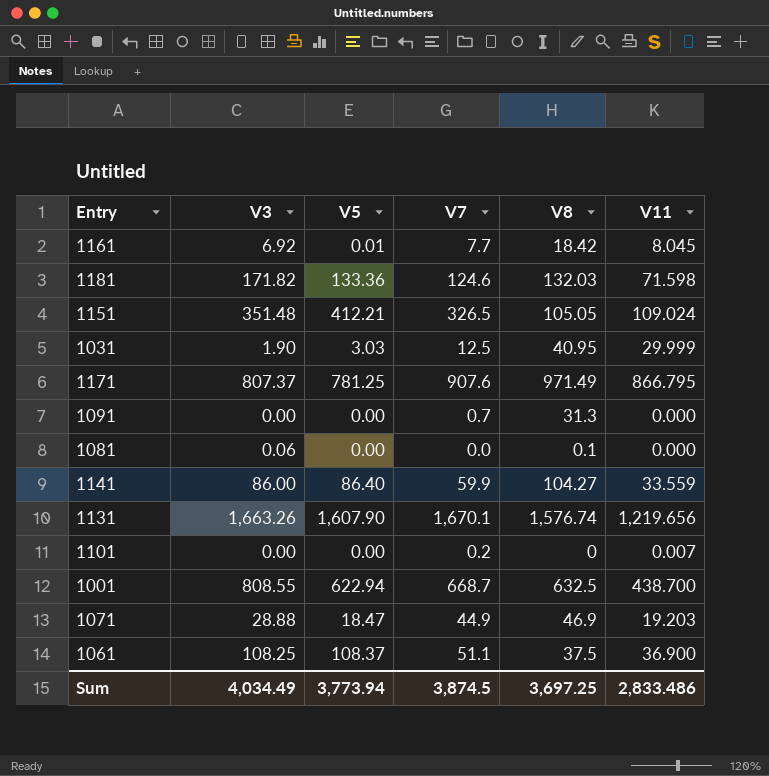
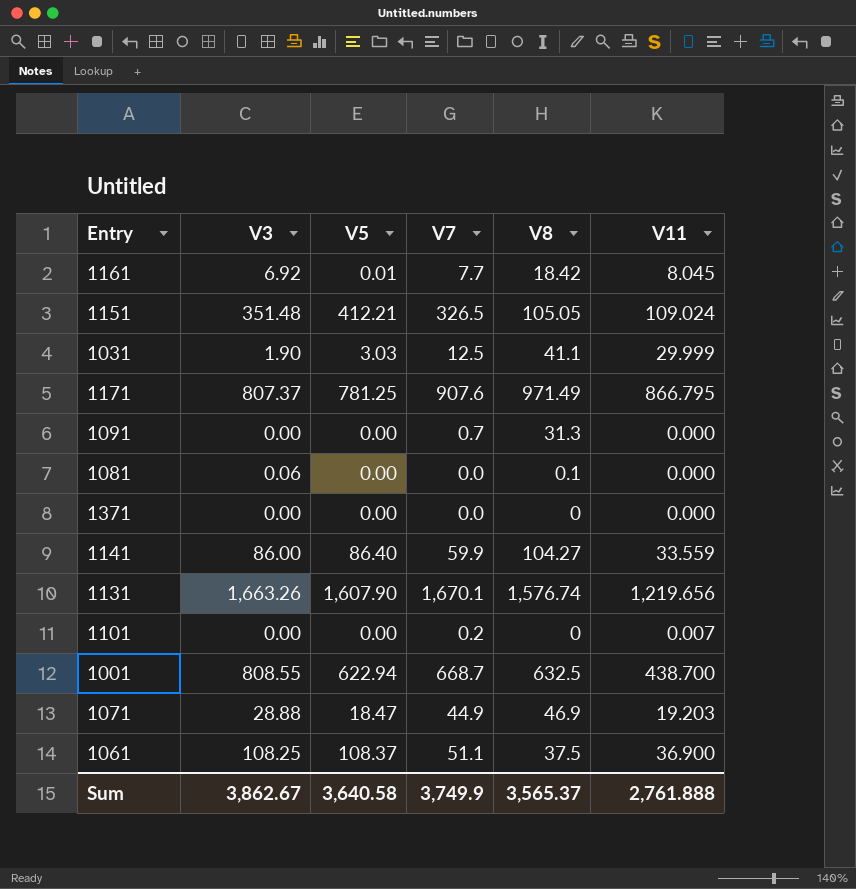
row 1181: 171.82 | 133.36 | 124.6 | 132.03 | 71.598 -> none
1031 | V8: 40.95 -> 41.1
row 1371: none -> 0.00 | 0.00 | 0.0 | 0 | 0.000
Sum | V3: 4,034.49 -> 3,862.67
Sum | V5: 3,773.94 -> 3,640.58
Sum | V7: 3,874.5 -> 3,749.9
Sum | V8: 3,697.25 -> 3,565.37
Sum | V11: 2,833.486 -> 2,761.888

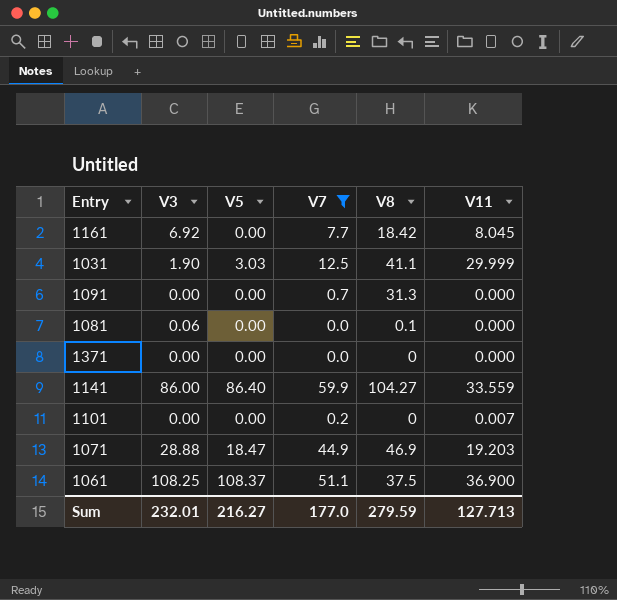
filter: none -> V7 <= 59.9
1161 | V5: 0.01 -> 0.00
Sum | V3: 3,862.67 -> 232.01
Sum | V5: 3,640.58 -> 216.27
Sum | V7: 3,749.9 -> 177.0
Sum | V8: 3,565.37 -> 279.59
Sum | V11: 2,761.888 -> 127.713

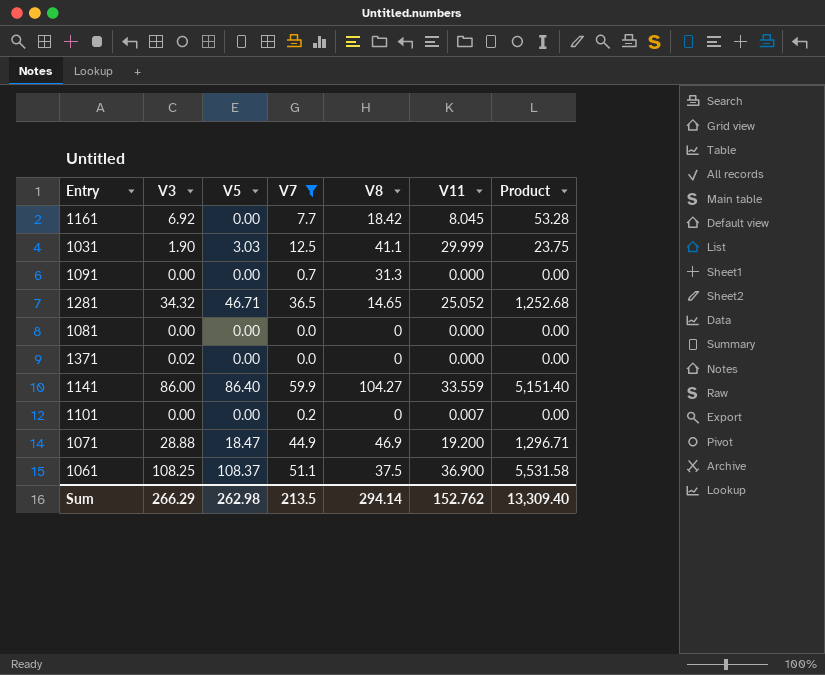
column Product | formula: none -> [V3] * [V7]
row 1281: none -> 34.32 | 46.71 | 36.5 | 14.65 | 25.052 | 1,252.68
1081 | V3: 0.06 -> 0.00
1081 | V8: 0.1 -> 0
1371 | V3: 0.00 -> 0.02
1071 | V11: 19.203 -> 19.200
Sum | V3: 232.01 -> 266.29
Sum | V5: 216.27 -> 262.98
Sum | V7: 177.0 -> 213.5
Sum | V8: 279.59 -> 294.14
Sum | V11: 127.713 -> 152.762

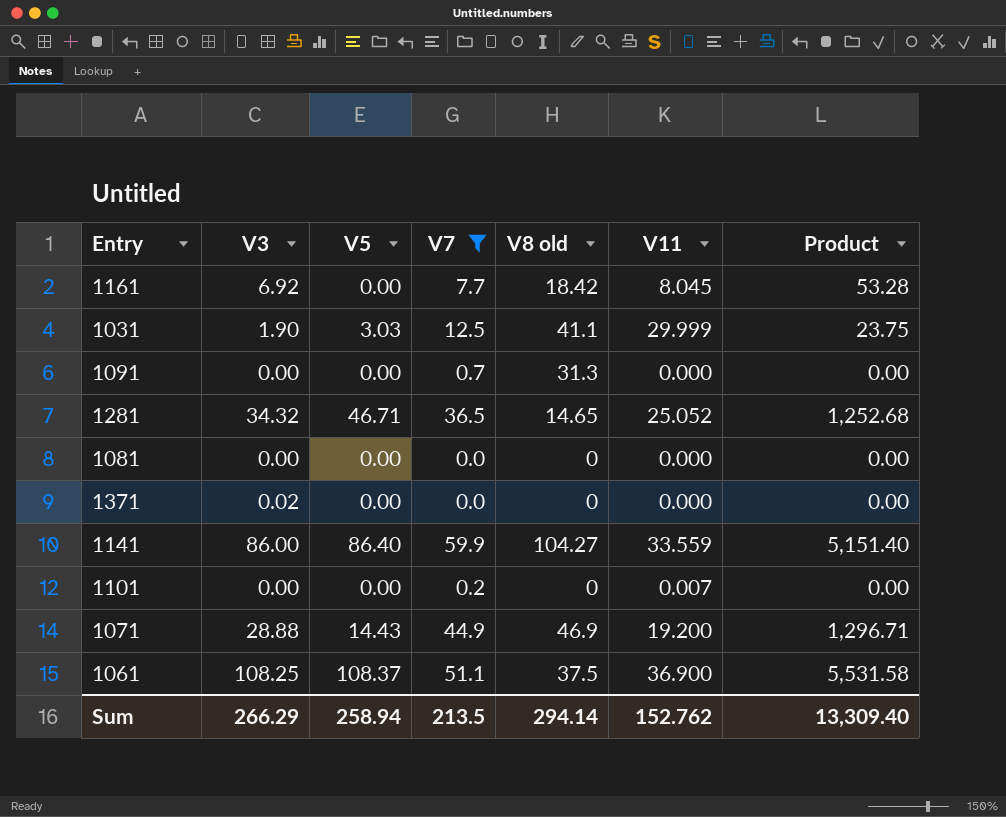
column name: V8 -> V8 old
1071 | V5: 18.47 -> 14.43
Sum | V5: 262.98 -> 258.94

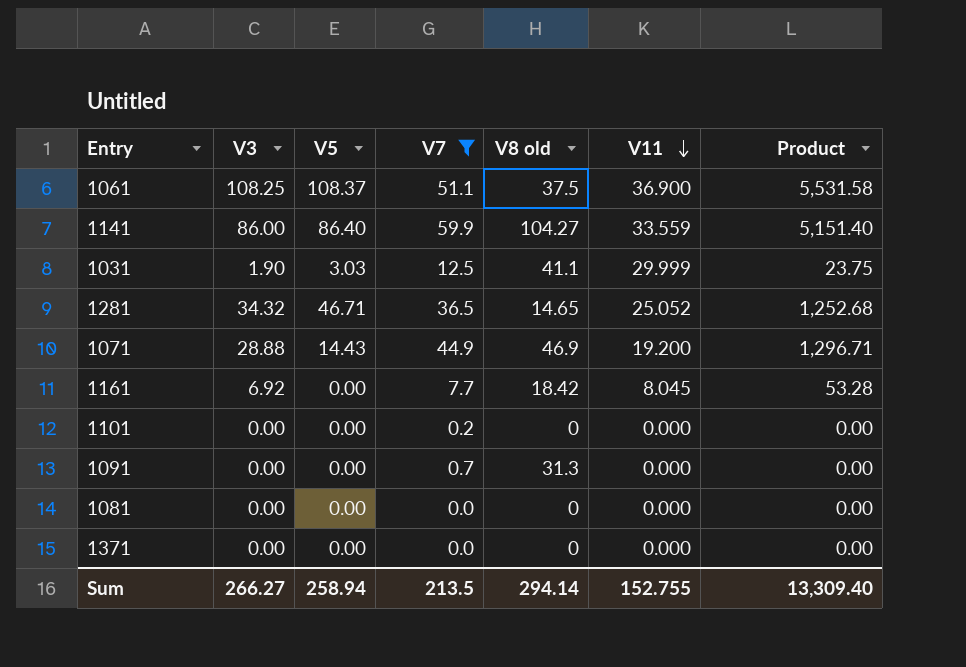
row order: none -> V11 descending
1101 | V11: 0.007 -> 0.000
1371 | V3: 0.02 -> 0.00
Sum | V3: 266.29 -> 266.27
Sum | V11: 152.762 -> 152.755

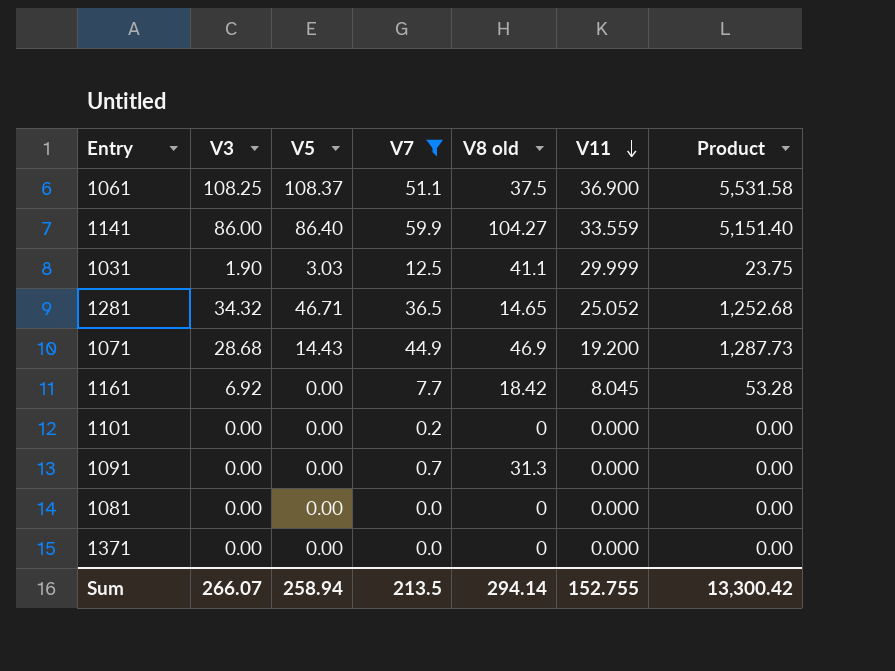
1071 | V3: 28.88 -> 28.68
1071 | Product: 1,296.71 -> 1,287.73
Sum | V3: 266.27 -> 266.07
Sum | Product: 13,309.40 -> 13,300.42

